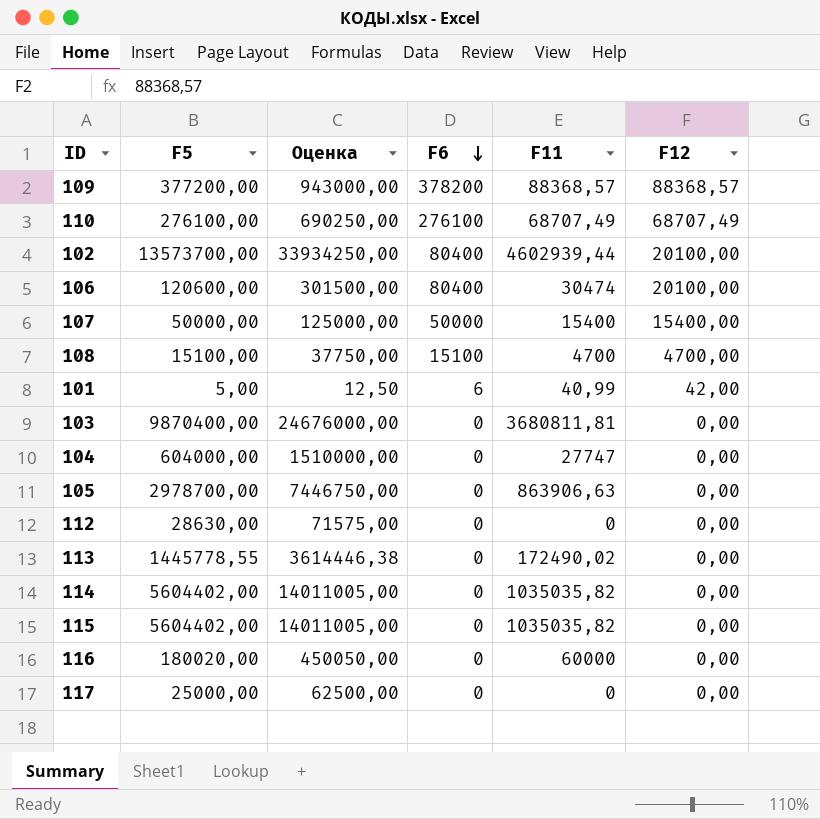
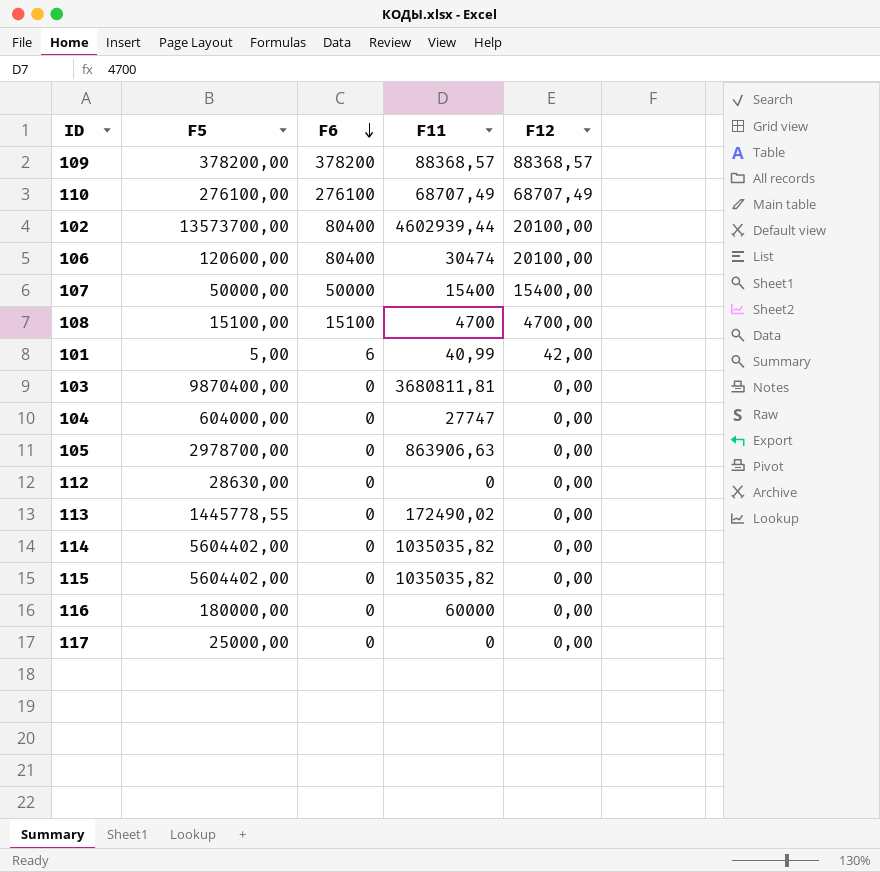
column Оценка | formula: [F5] * 2,5 -> none
109 | F5: 377200,00 -> 378200,00
116 | F5: 180020,00 -> 180000,00

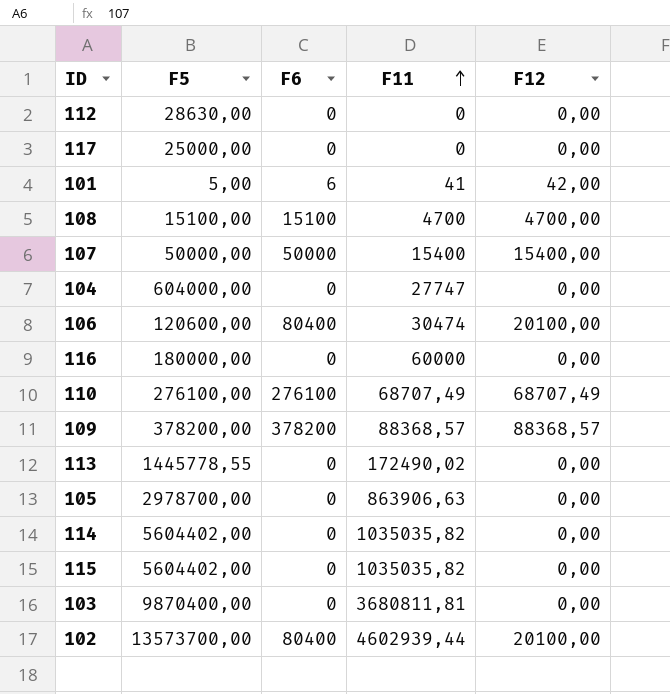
row order: F6 descending -> F11 ascending
101 | F11: 40,99 -> 41

